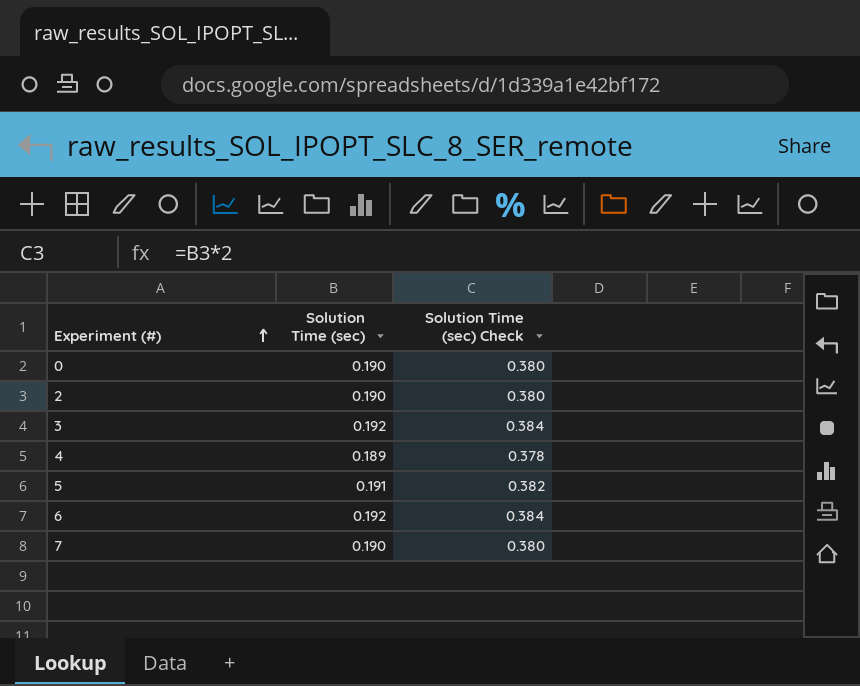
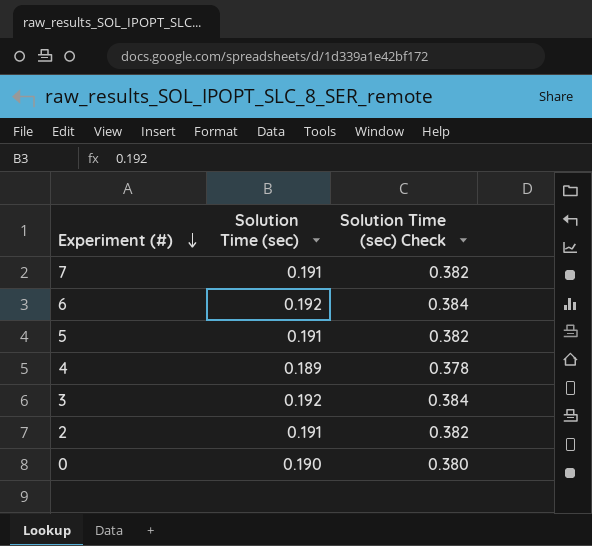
row order: Experiment (#) ascending -> Experiment (#) descending
7 | Solution Time (sec): 0.190 -> 0.191
7 | Solution Time (sec) Check: 0.380 -> 0.382
2 | Solution Time (sec): 0.190 -> 0.191
2 | Solution Time (sec) Check: 0.380 -> 0.382

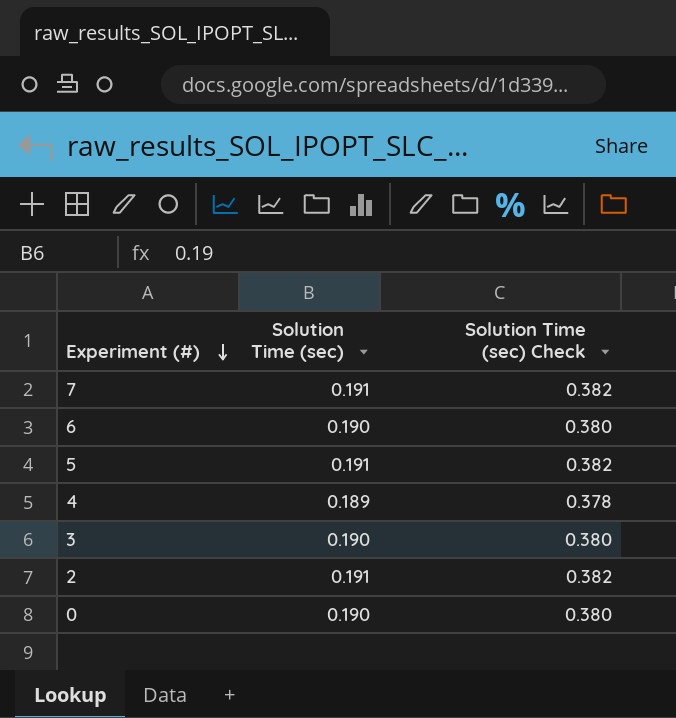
6 | Solution Time (sec): 0.192 -> 0.190
6 | Solution Time (sec) Check: 0.384 -> 0.380
3 | Solution Time (sec): 0.192 -> 0.190
3 | Solution Time (sec) Check: 0.384 -> 0.380

